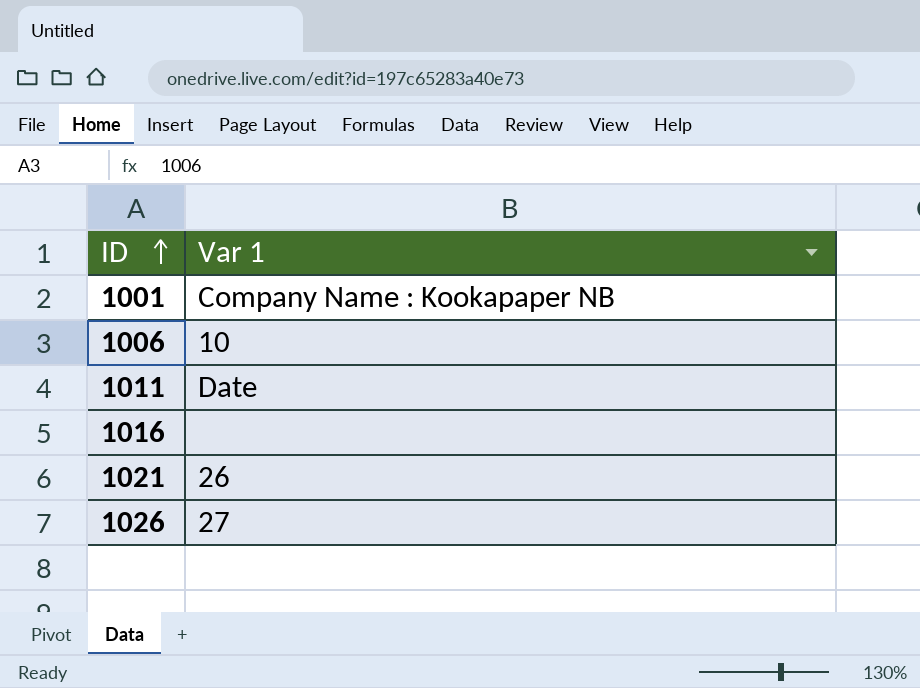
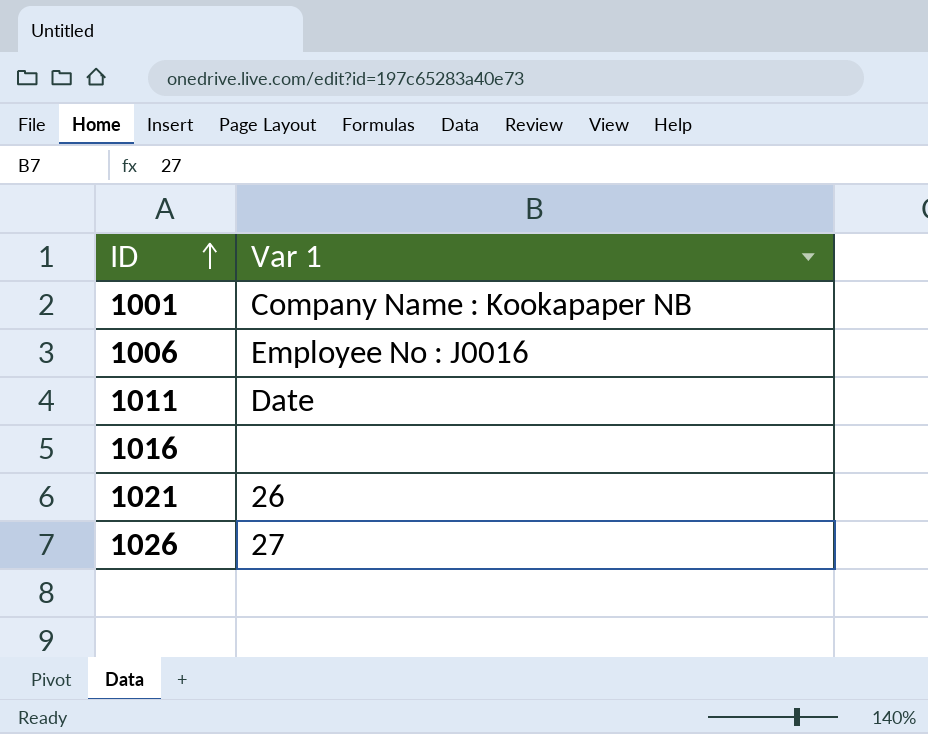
1006 | Var 1: 10 -> Employee No : J0016

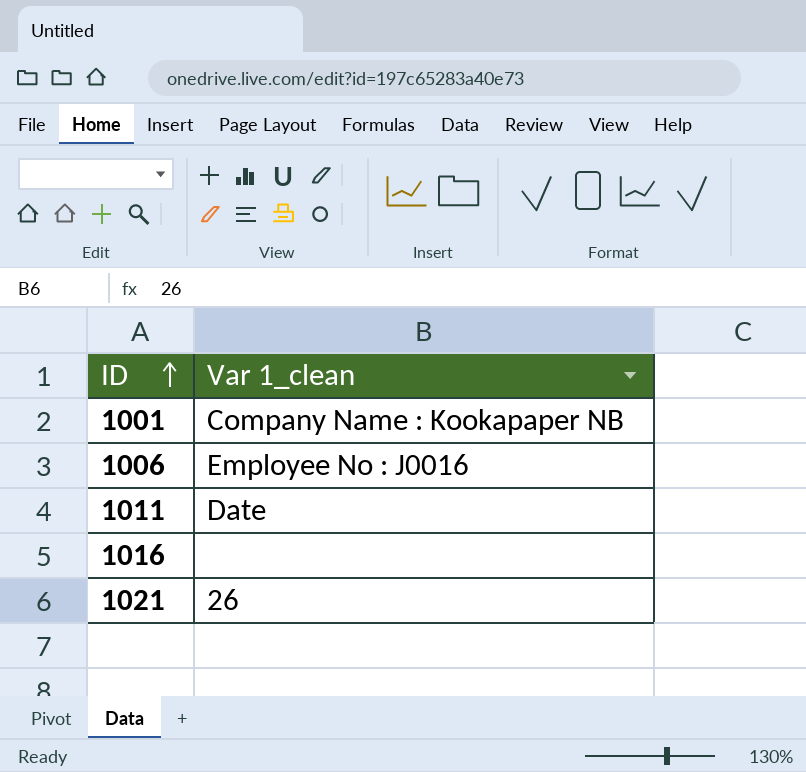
column name: Var 1 -> Var 1_clean
row 1026: 27 -> none

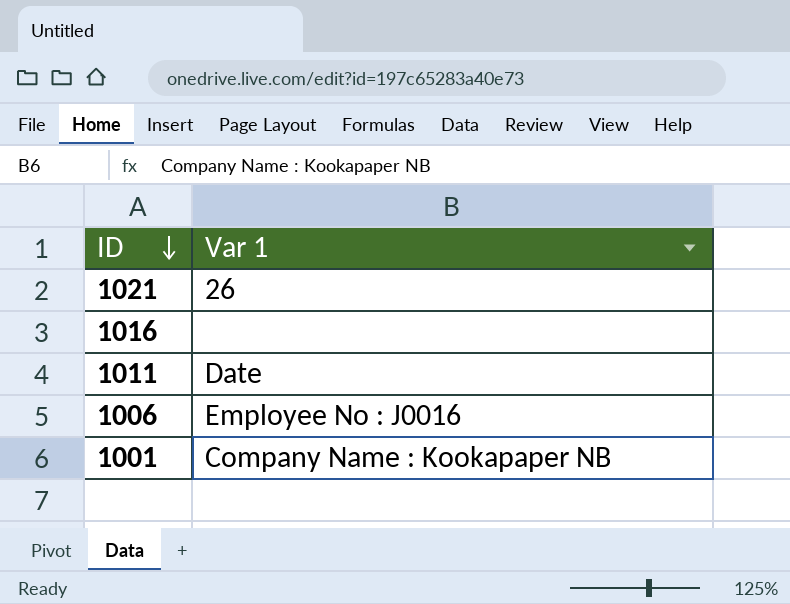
row order: ID ascending -> ID descending
column name: Var 1_clean -> Var 1

